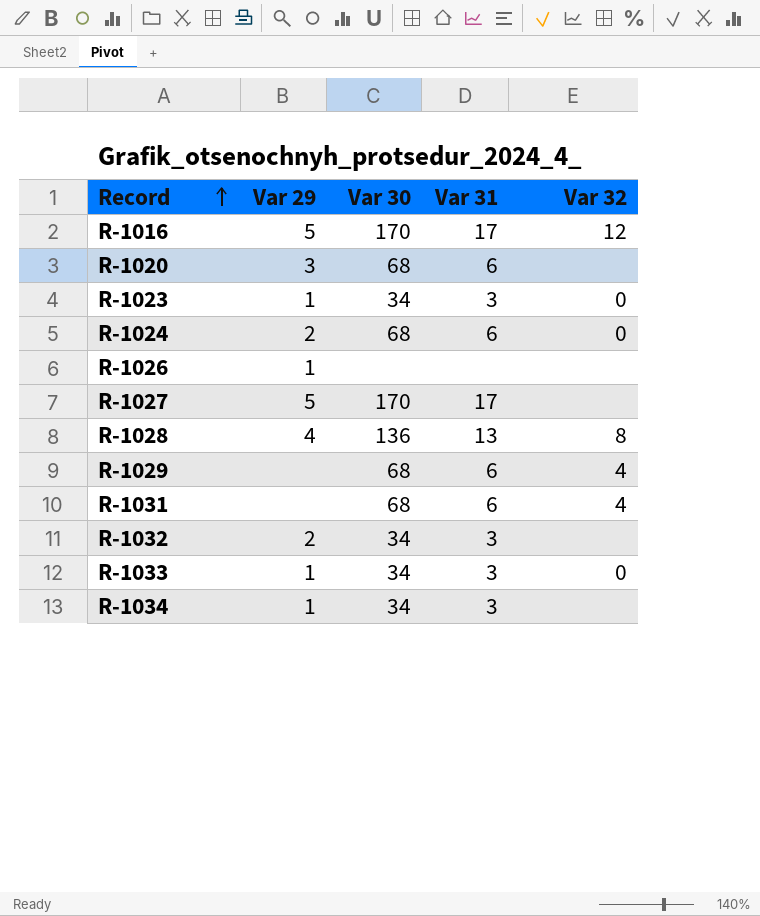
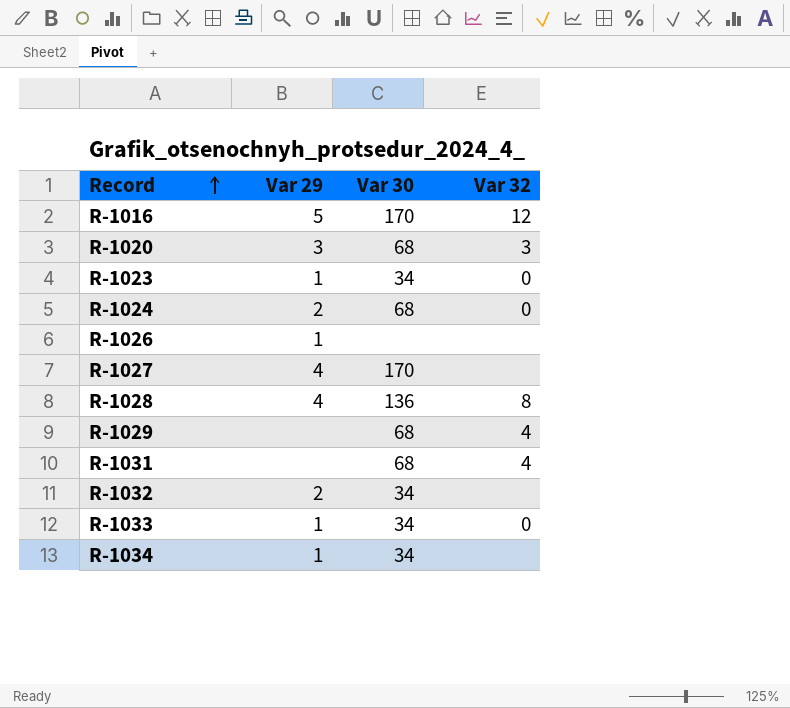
column Var 31 | position: 4 -> none
R-1020 | Var 32: none -> 3
R-1027 | Var 29: 5 -> 4

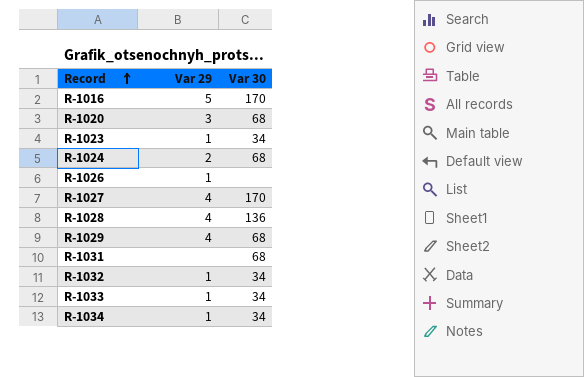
column Var 32 | position: 4 -> none
R-1029 | Var 29: none -> 4
R-1032 | Var 29: 2 -> 1

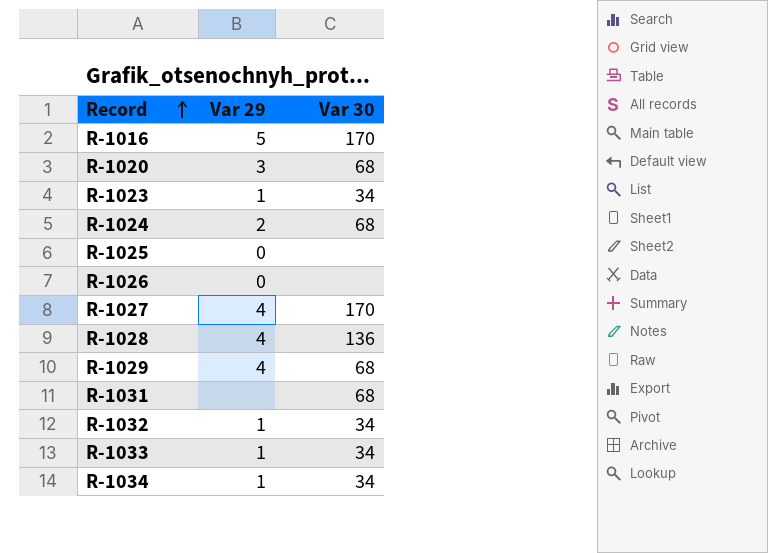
row R-1025: none -> 0 | none
R-1026 | Var 29: 1 -> 0

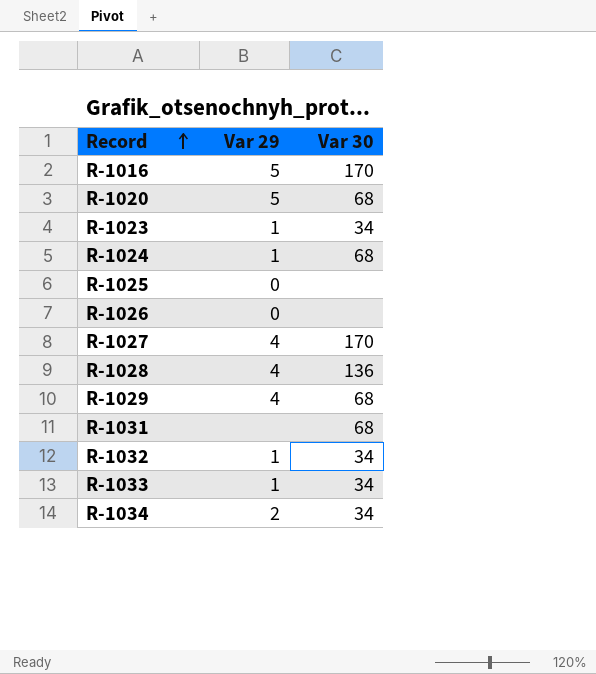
R-1020 | Var 29: 3 -> 5
R-1024 | Var 29: 2 -> 1
R-1034 | Var 29: 1 -> 2

